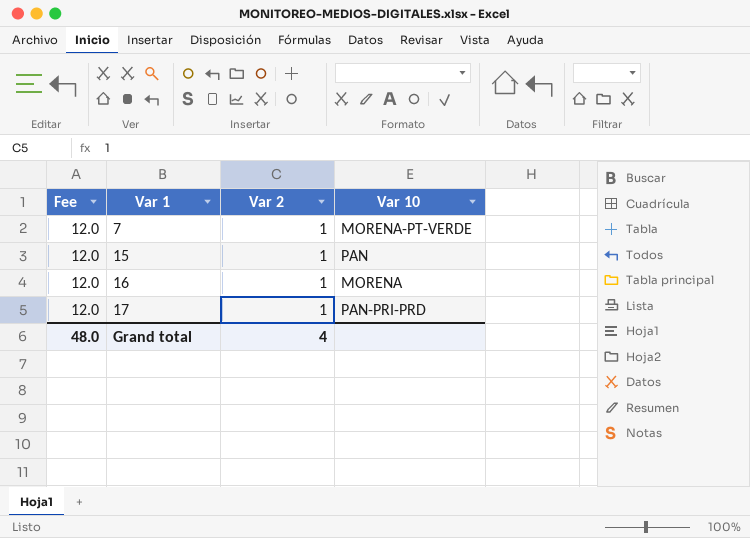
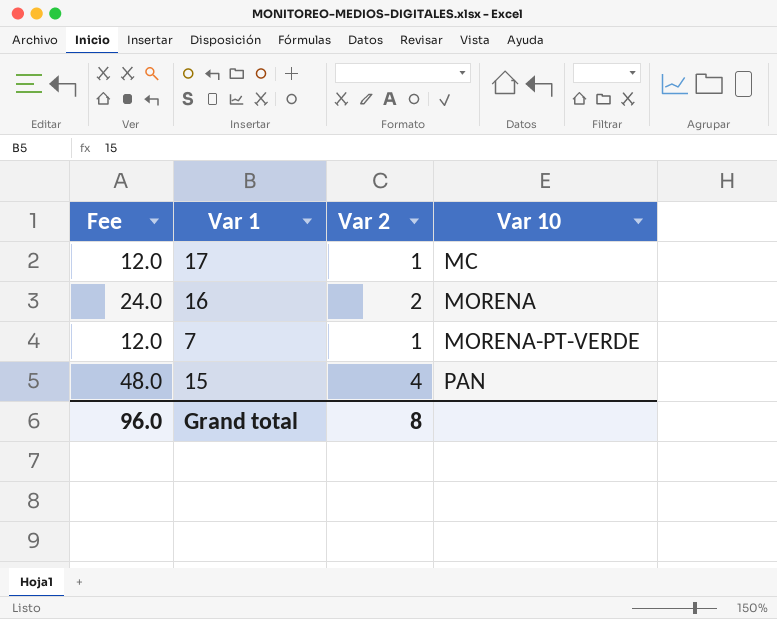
row order: Var 1 ascending -> Var 10 ascending
17 | Var 10: PAN-PRI-PRD -> MC
16 | Fee: 12.0 -> 24.0
16 | Var 2: 1 -> 2
15 | Fee: 12.0 -> 48.0
15 | Var 2: 1 -> 4
Grand total | Fee: 48.0 -> 96.0
Grand total | Var 2: 4 -> 8

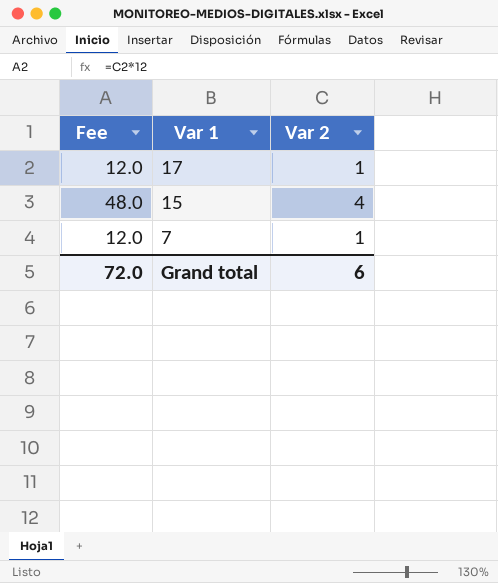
row order: Var 10 ascending -> Var 1 descending
column Var 10 | position: 4 -> none
row 16: 24.0 | 2 | MORENA -> none
Grand total | Fee: 96.0 -> 72.0
Grand total | Var 2: 8 -> 6

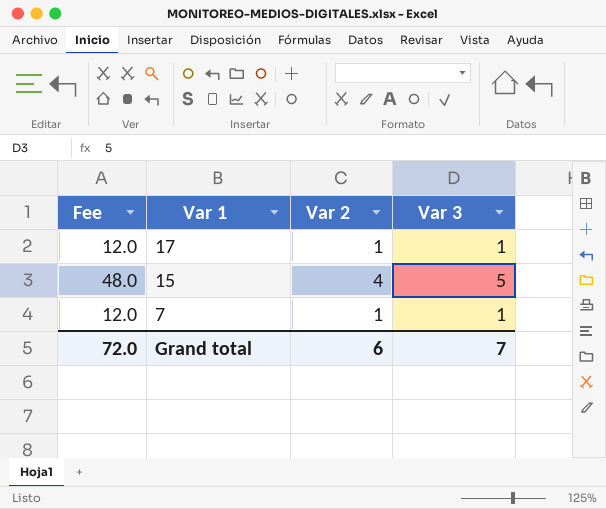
column Var 3 | position: none -> 4

